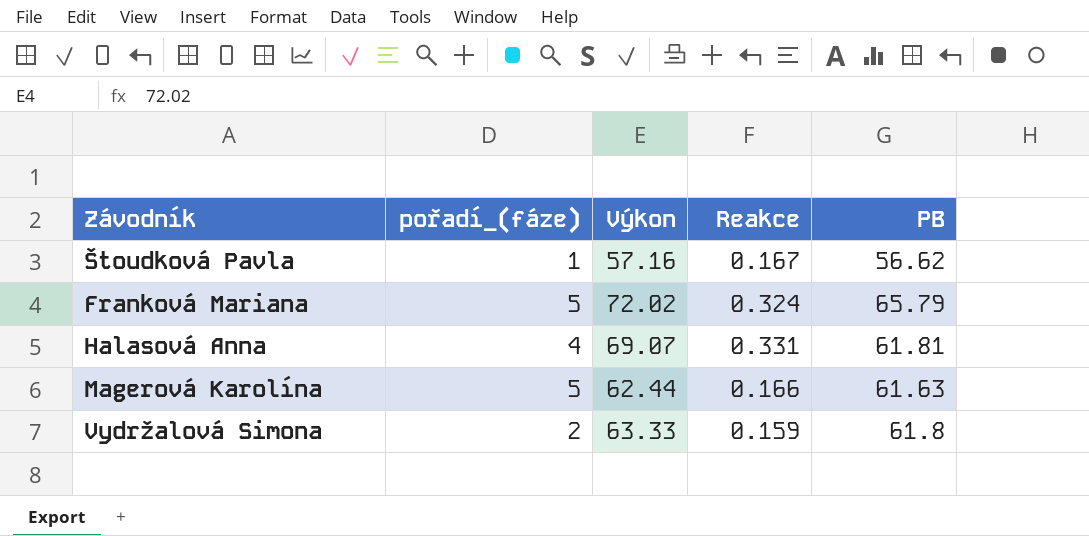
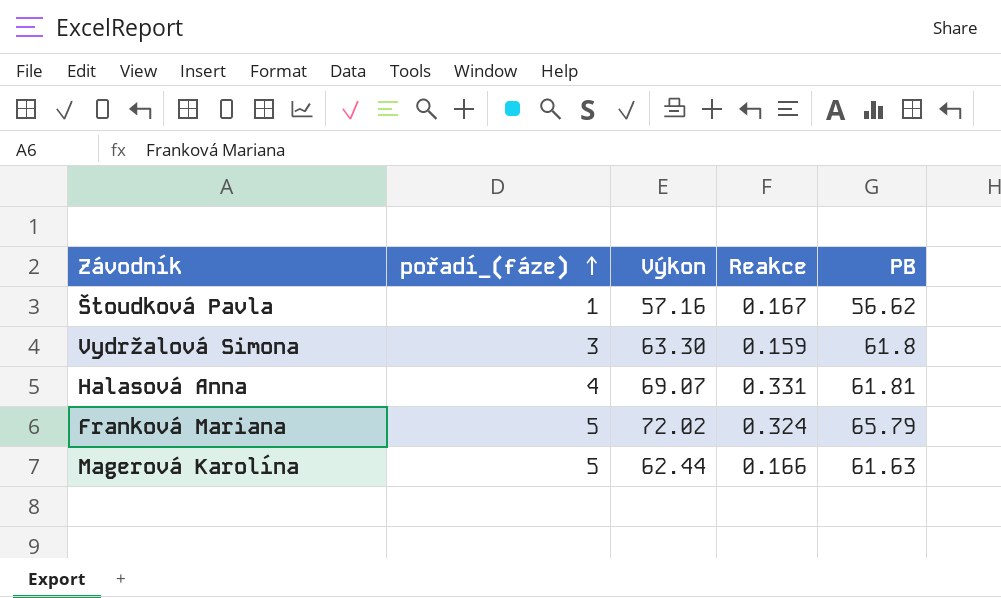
row order: none -> pořadí_(fáze) ascending
Vydržalová Simona | pořadí_(fáze): 2 -> 3
Vydržalová Simona | Výkon: 63.33 -> 63.30

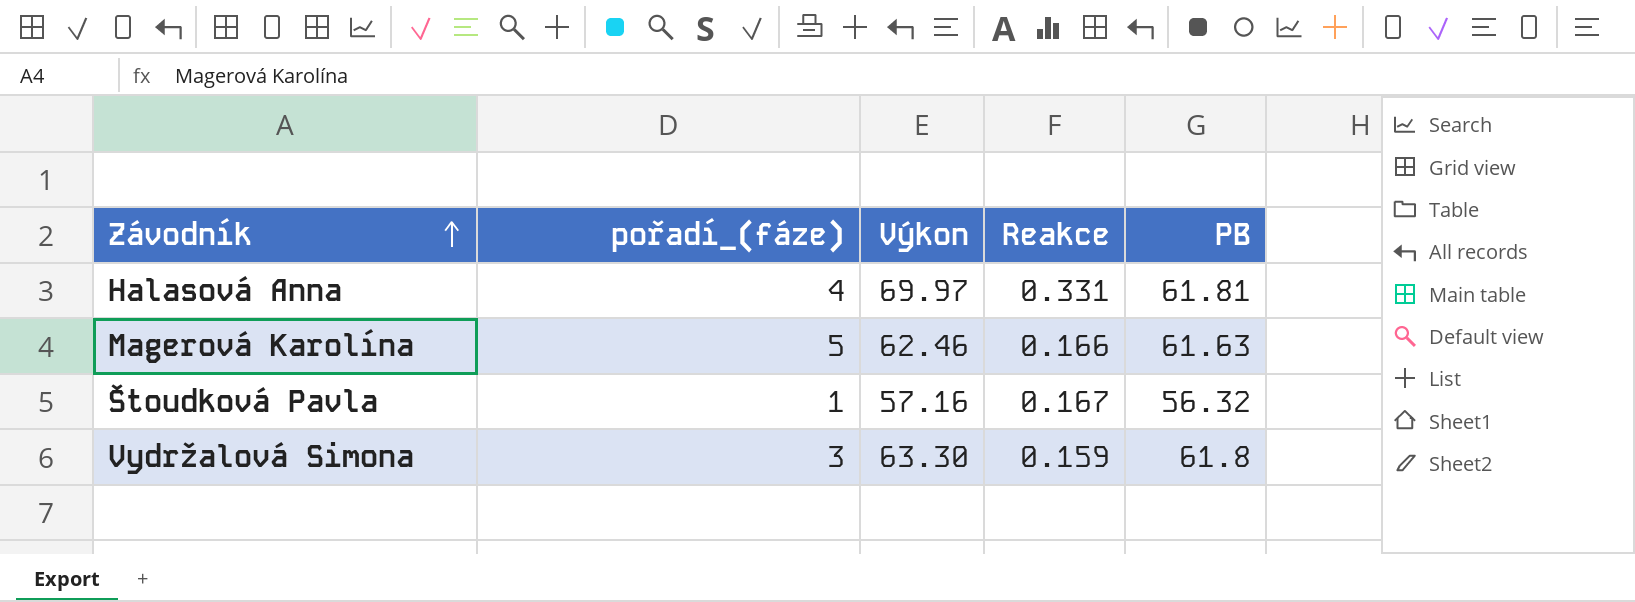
row order: pořadí_(fáze) ascending -> Závodník ascending
row Franková Mariana: 5 | 72.02 | 0.324 | 65.79 -> none
Halasová Anna | Výkon: 69.07 -> 69.97
Magerová Karolína | Výkon: 62.44 -> 62.46
Štoudková Pavla | PB: 56.62 -> 56.32

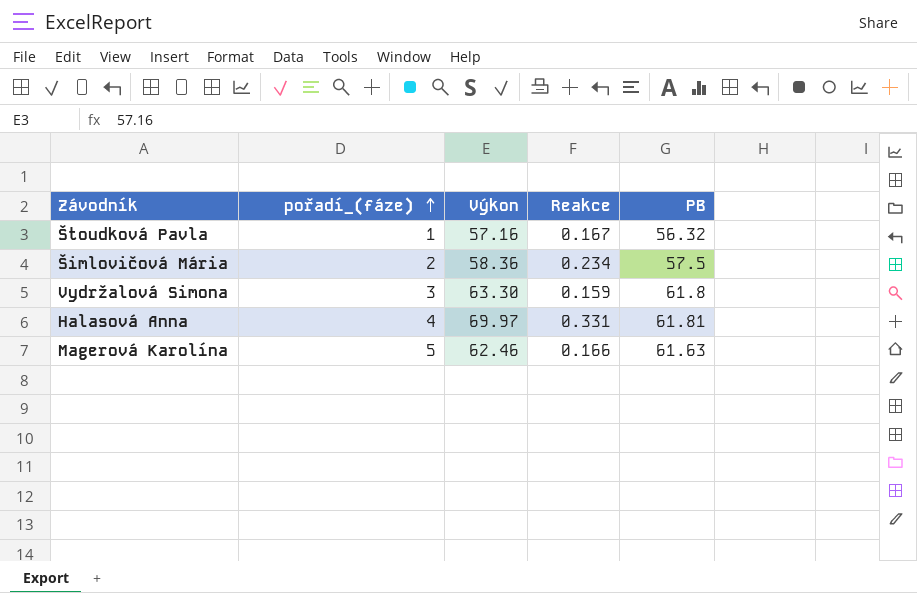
row order: Závodník ascending -> pořadí_(fáze) ascending
row Šimlovičová Mária: none -> 2 | 58.36 | 0.234 | 57.5

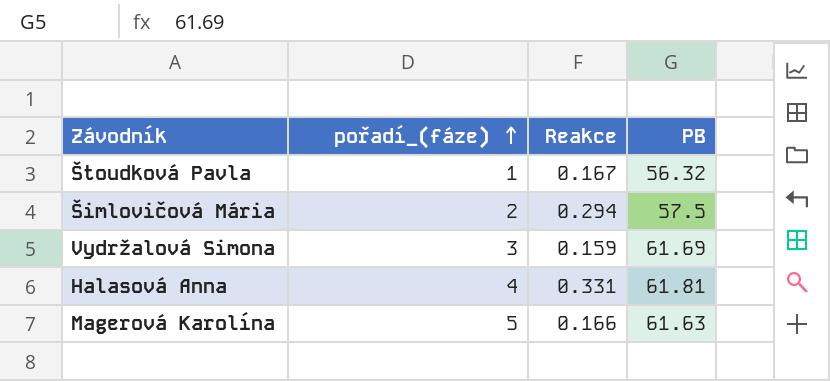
column Výkon | position: 3 -> none
Šimlovičová Mária | Reakce: 0.234 -> 0.294
Vydržalová Simona | PB: 61.8 -> 61.69

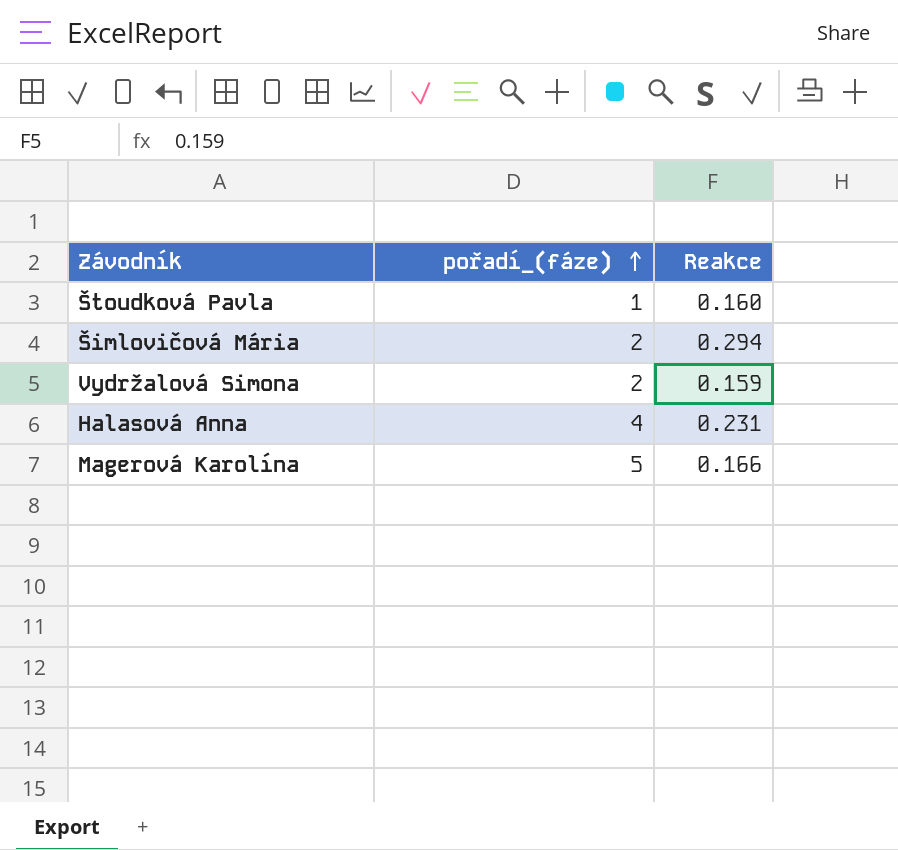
column PB | position: 4 -> none
Štoudková Pavla | Reakce: 0.167 -> 0.160
Vydržalová Simona | pořadí_(fáze): 3 -> 2
Halasová Anna | Reakce: 0.331 -> 0.231

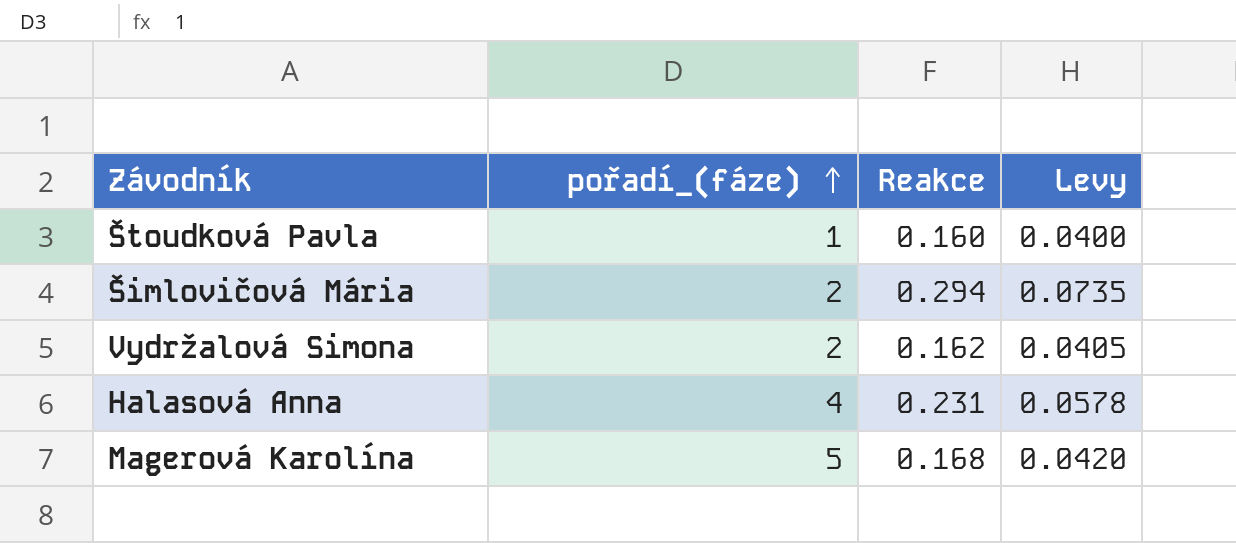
column Levy | formula: none -> [Reakce] * 0.25
Vydržalová Simona | Reakce: 0.159 -> 0.162
Magerová Karolína | Reakce: 0.166 -> 0.168

